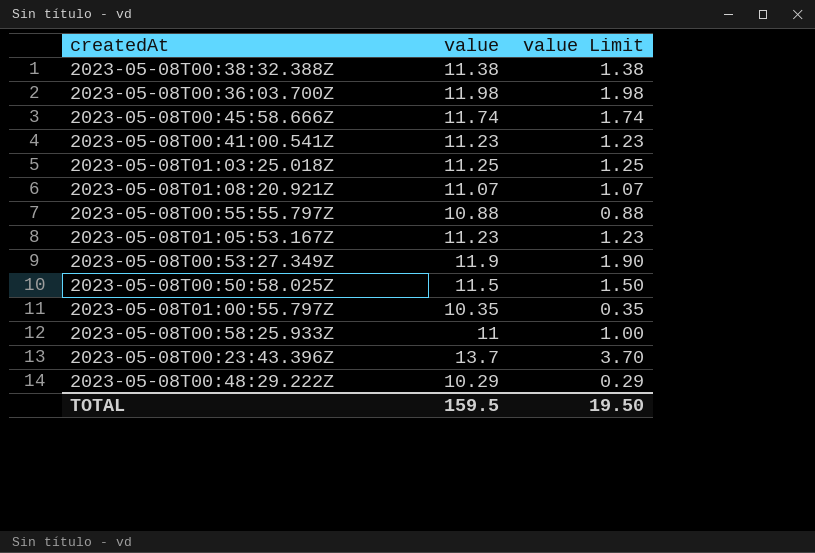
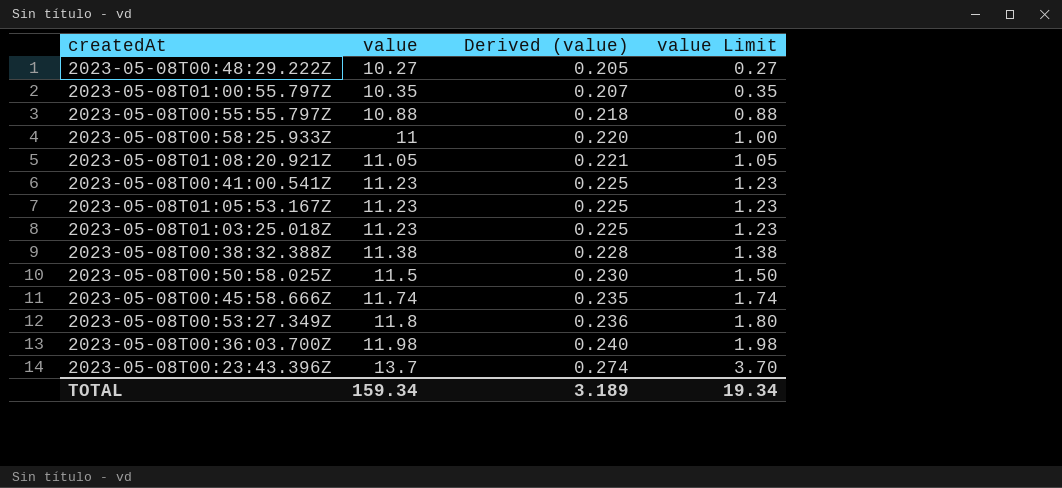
row order: none -> value ascending
column Derived (value) | formula: none -> [value] * 0.02
2023-05-08T00:48:29.222Z | value: 10.29 -> 10.27
2023-05-08T00:48:29.222Z | value Limit: 0.29 -> 0.27
2023-05-08T01:08:20.921Z | value: 11.07 -> 11.05
2023-05-08T01:08:20.921Z | value Limit: 1.07 -> 1.05
2023-05-08T01:03:25.018Z | value: 11.25 -> 11.23
2023-05-08T01:03:25.018Z | value Limit: 1.25 -> 1.23
2023-05-08T00:53:27.349Z | value: 11.9 -> 11.8
2023-05-08T00:53:27.349Z | value Limit: 1.90 -> 1.80
TOTAL | value: 159.5 -> 159.34
TOTAL | value Limit: 19.50 -> 19.34

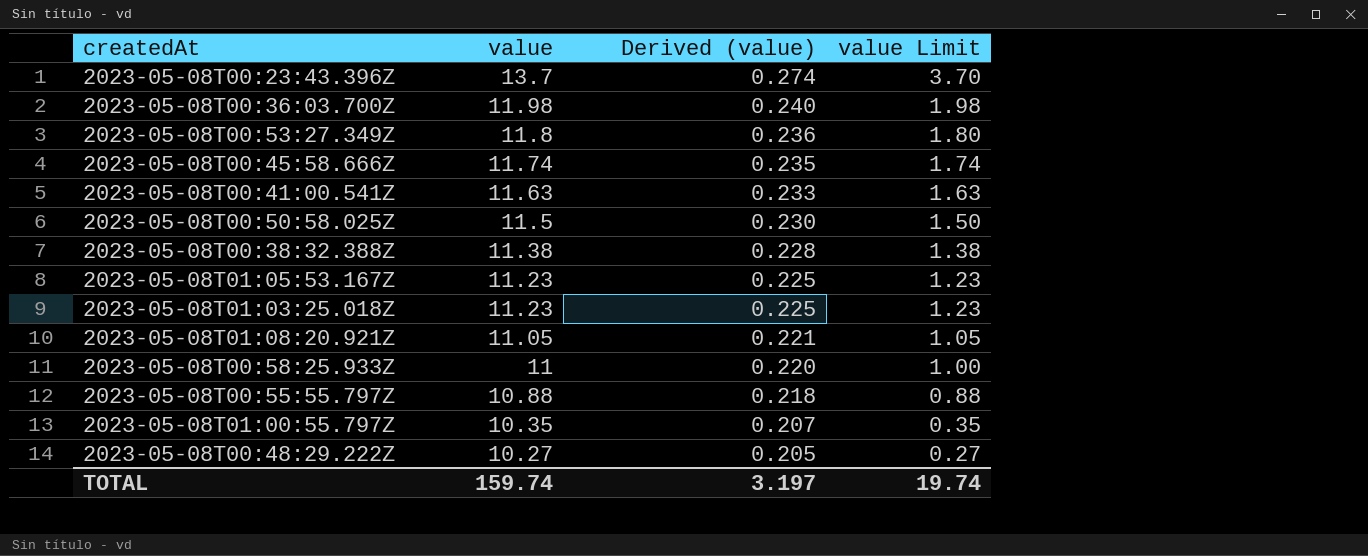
row order: value ascending -> value descending
2023-05-08T00:41:00.541Z | value: 11.23 -> 11.63
2023-05-08T00:41:00.541Z | Derived (value): 0.225 -> 0.233
2023-05-08T00:41:00.541Z | value Limit: 1.23 -> 1.63
TOTAL | value: 159.34 -> 159.74
TOTAL | Derived (value): 3.189 -> 3.197
TOTAL | value Limit: 19.34 -> 19.74

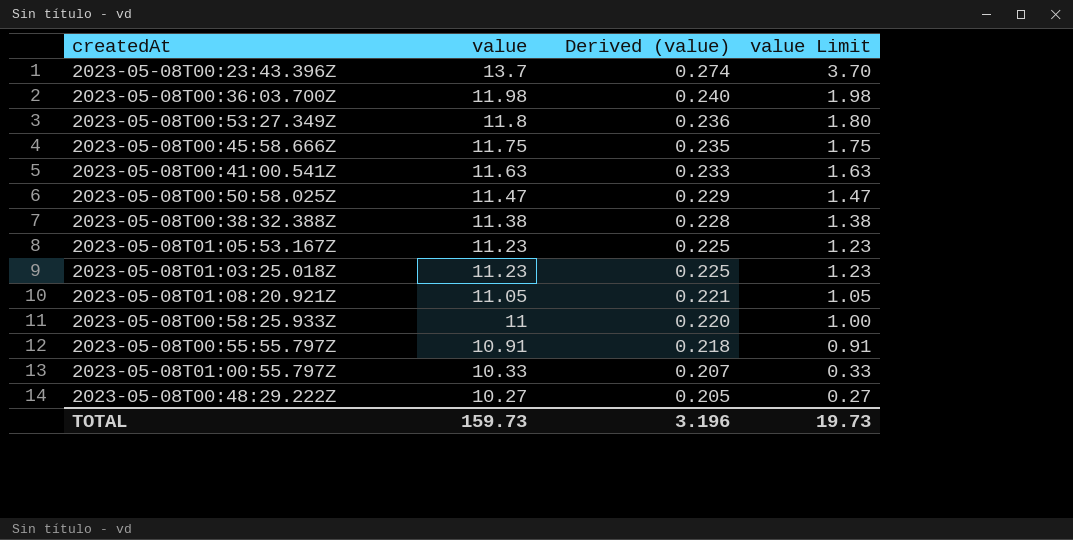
2023-05-08T00:45:58.666Z | value: 11.74 -> 11.75
2023-05-08T00:45:58.666Z | value Limit: 1.74 -> 1.75
2023-05-08T00:50:58.025Z | value: 11.5 -> 11.47
2023-05-08T00:50:58.025Z | Derived (value): 0.230 -> 0.229
2023-05-08T00:50:58.025Z | value Limit: 1.50 -> 1.47
2023-05-08T00:55:55.797Z | value: 10.88 -> 10.91
2023-05-08T00:55:55.797Z | value Limit: 0.88 -> 0.91
2023-05-08T01:00:55.797Z | value: 10.35 -> 10.33
2023-05-08T01:00:55.797Z | value Limit: 0.35 -> 0.33
TOTAL | value: 159.74 -> 159.73
TOTAL | Derived (value): 3.197 -> 3.196
TOTAL | value Limit: 19.74 -> 19.73

